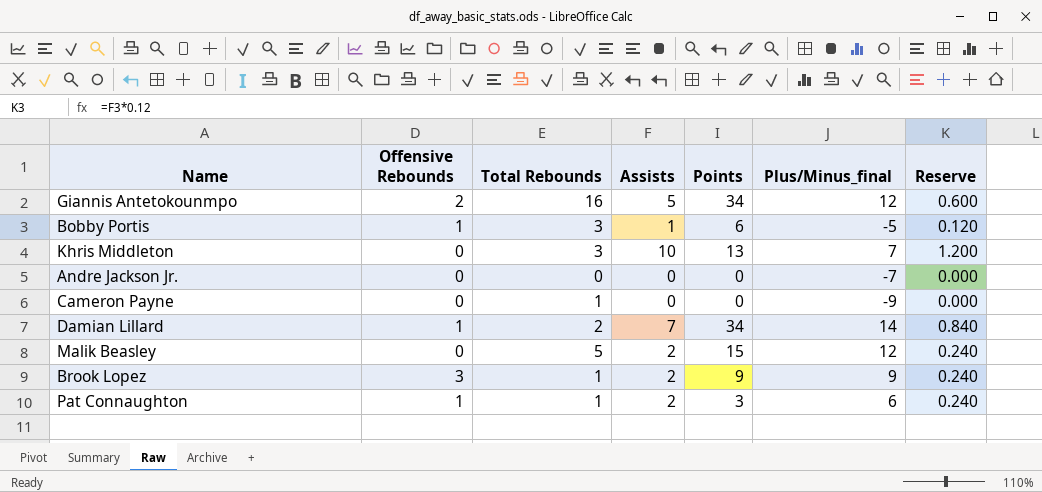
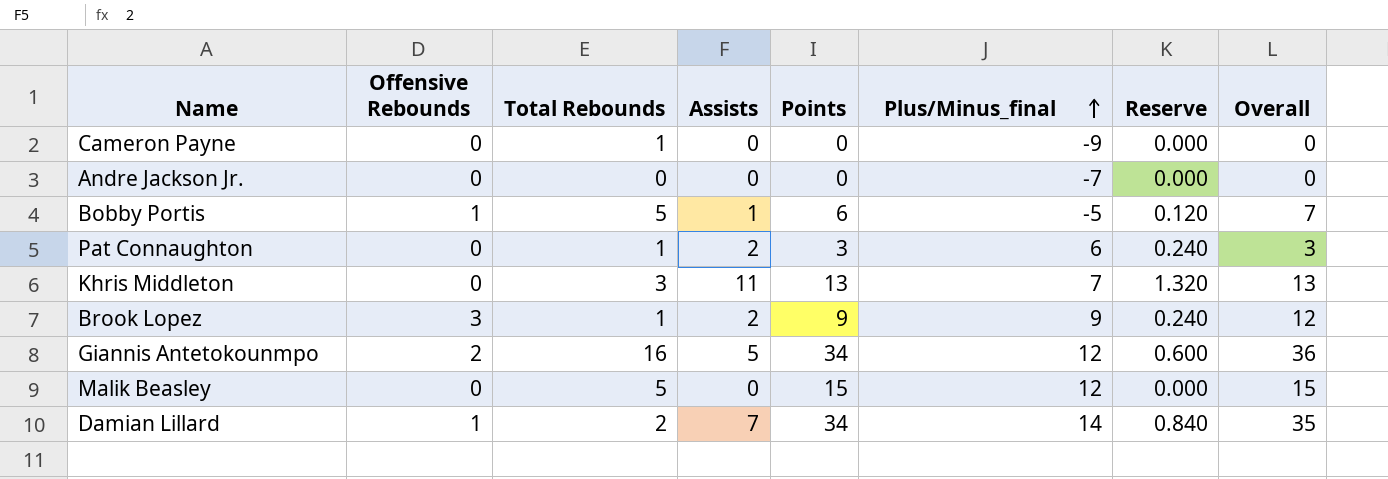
row order: none -> Plus/Minus_final ascending
column Overall | formula: none -> [Offensive Rebounds] + [Points]
Bobby Portis | Total Rebounds: 3 -> 5
Pat Connaughton | Offensive Rebounds: 1 -> 0
Khris Middleton | Assists: 10 -> 11
Khris Middleton | Reserve: 1.200 -> 1.320
Malik Beasley | Assists: 2 -> 0
Malik Beasley | Reserve: 0.240 -> 0.000

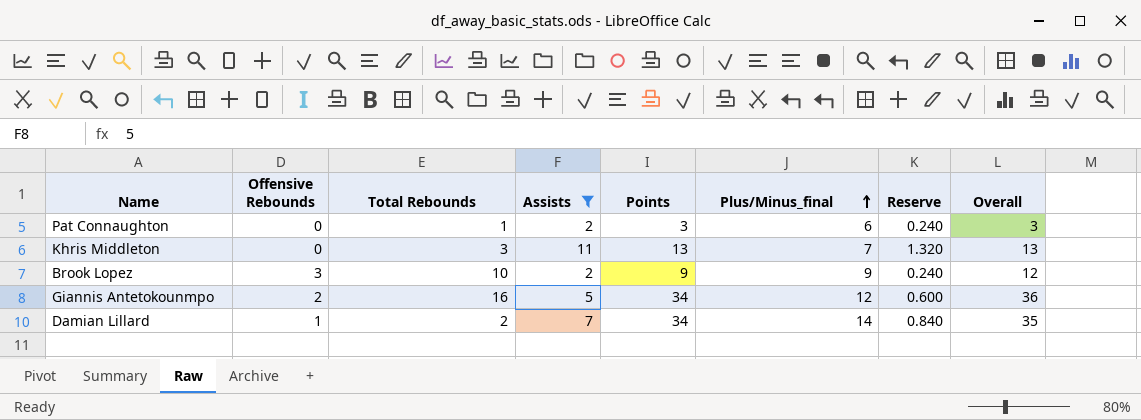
filter: none -> Assists >= 2
Brook Lopez | Total Rebounds: 1 -> 10

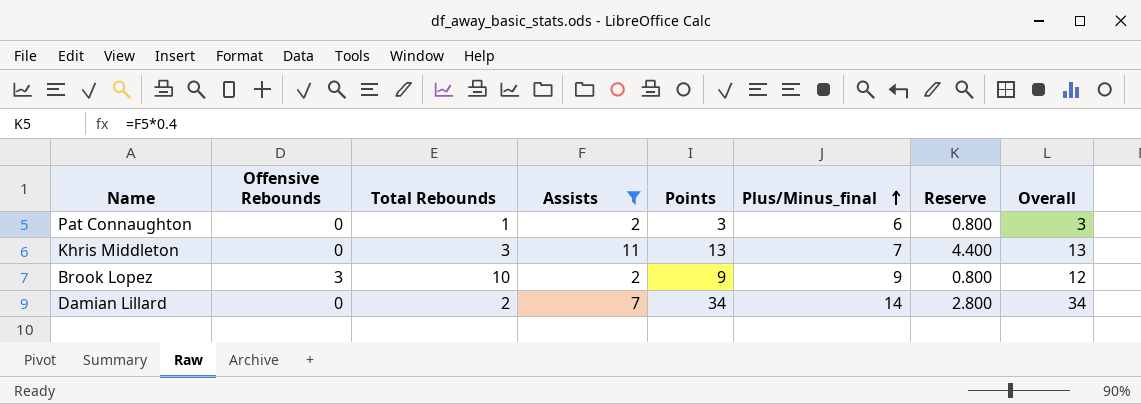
column Reserve | formula: [Assists] * 0.12 -> [Assists] * 0.4
row Giannis Antetokounmpo: 2 | 16 | 5 | 34 | 12 | 0.600 | 36 -> none
Damian Lillard | Offensive Rebounds: 1 -> 0
Damian Lillard | Overall: 35 -> 34

